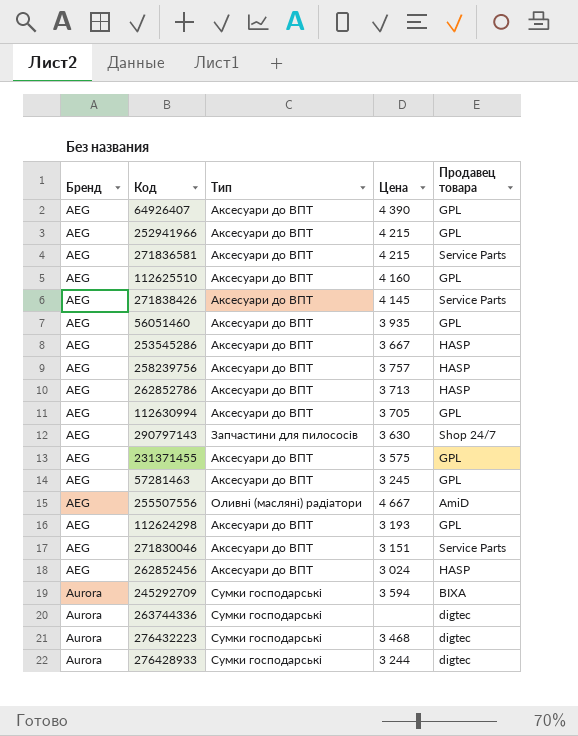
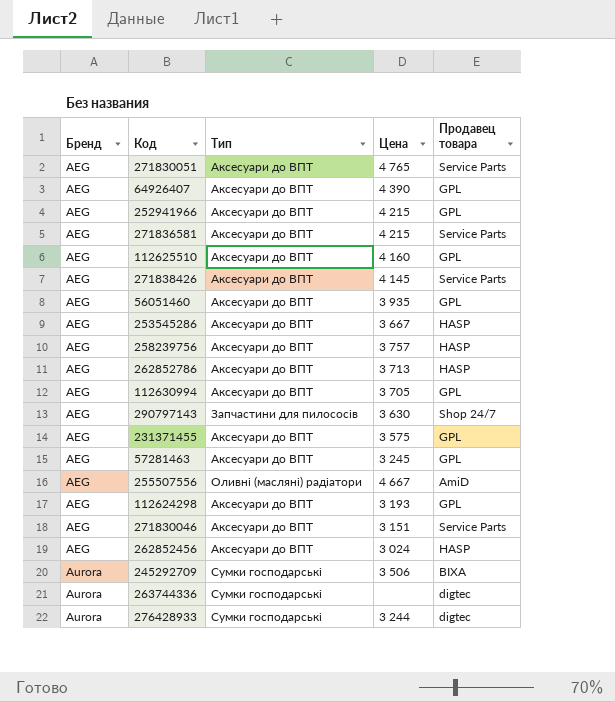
row 276432223: Aurora | Сумки господарські | 3 468 | digtec -> none
row 271830051: none -> AEG | Аксесуари до ВПТ | 4 765 | Service Parts
245292709 | Цена: 3 594 -> 3 506

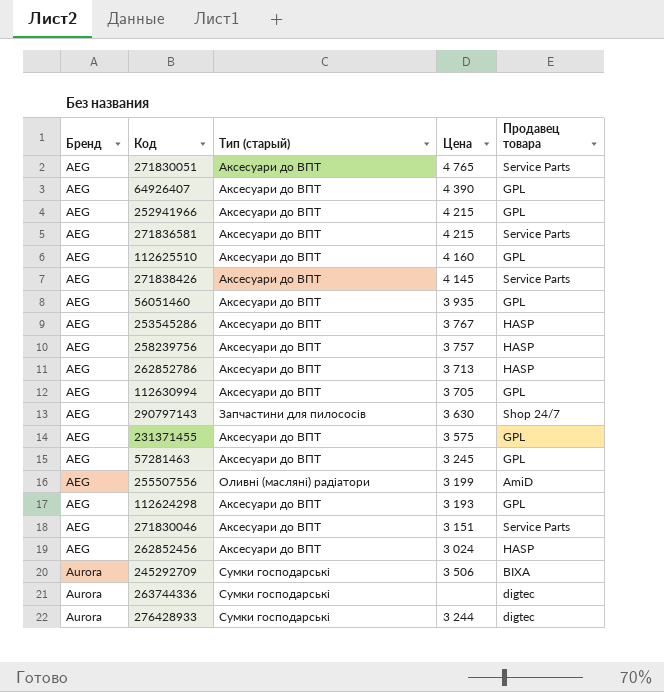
column name: Тип -> Тип (старый)
253545286 | Цена: 3 667 -> 3 767
255507556 | Цена: 4 667 -> 3 199

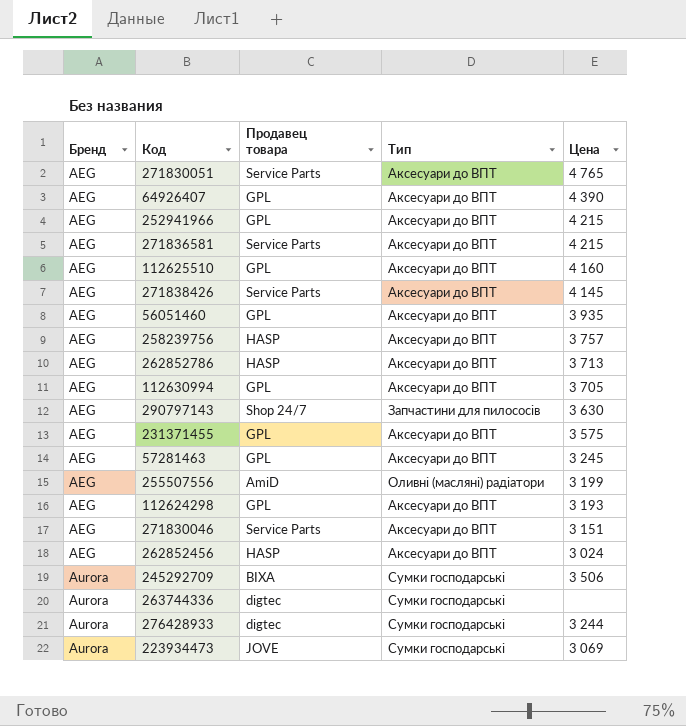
column Продавец товара | position: 5 -> 3
column name: Тип (старый) -> Тип
row 253545286: AEG | Аксесуари до ВПТ | 3 767 | HASP -> none
row 223934473: none -> Aurora | JOVE | Сумки господарські | 3 069

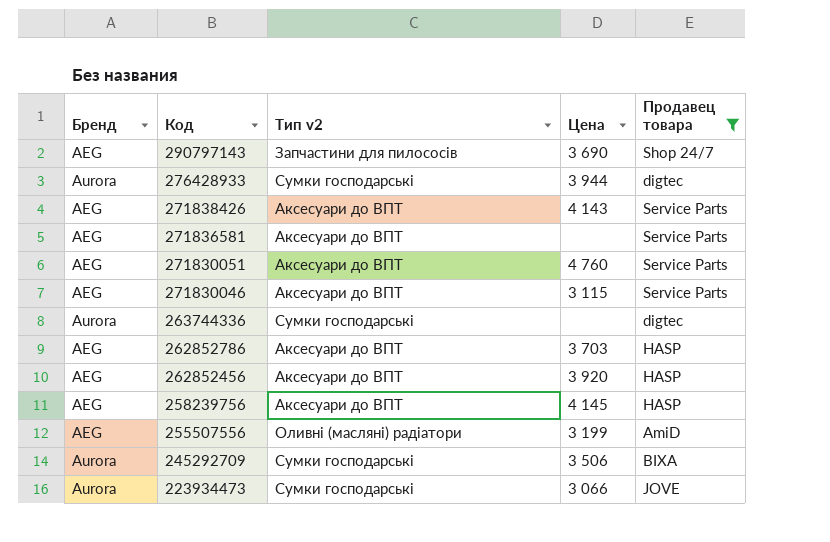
filter: none -> Продавец товара != GPL
row order: Бренд ascending -> Код descending
column name: Тип -> Тип v2
column Продавец товара | position: 3 -> 5
290797143 | Цена: 3 630 -> 3 690
276428933 | Цена: 3 244 -> 3 944
271838426 | Цена: 4 145 -> 4 143
271836581 | Цена: 4 215 -> none
271830051 | Цена: 4 765 -> 4 760
271830046 | Цена: 3 151 -> 3 115
262852786 | Цена: 3 713 -> 3 703
262852456 | Цена: 3 024 -> 3 920
258239756 | Цена: 3 757 -> 4 145
223934473 | Цена: 3 069 -> 3 066

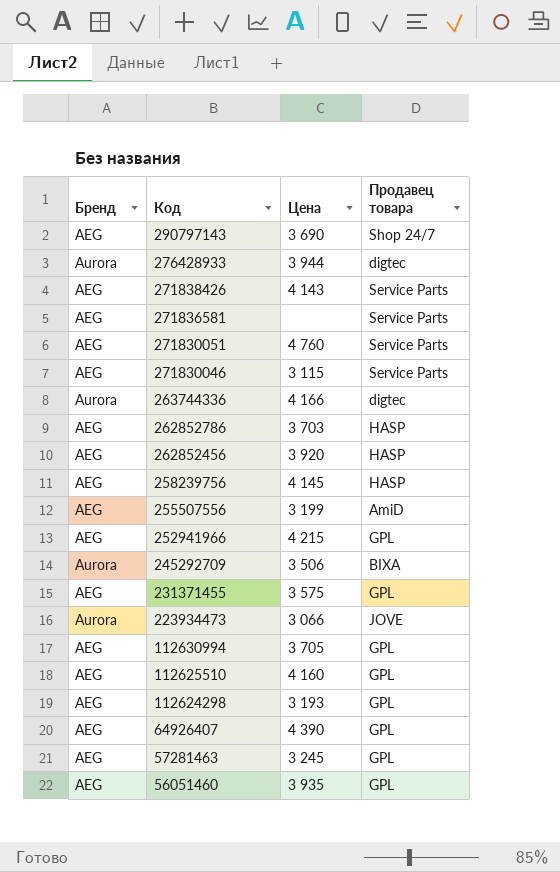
filter: Продавец товара != GPL -> none
column Тип v2 | position: 3 -> none
263744336 | Цена: none -> 4 166

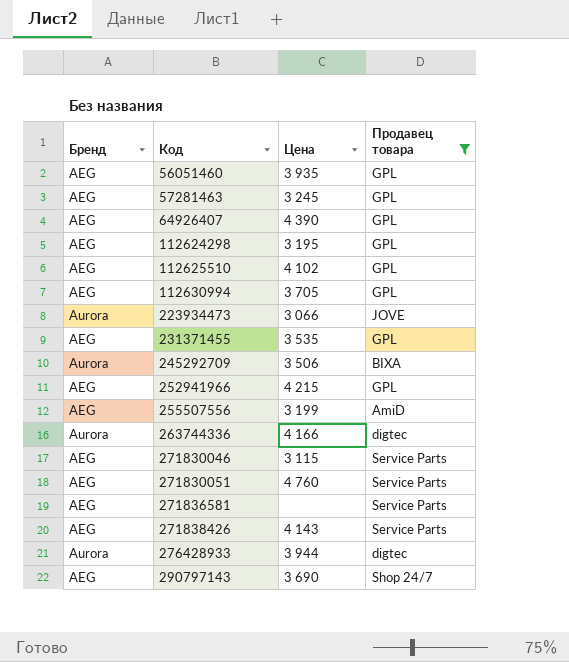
filter: none -> Продавец товара != HASP
row order: Код descending -> Код ascending
112624298 | Цена: 3 193 -> 3 195
112625510 | Цена: 4 160 -> 4 102
231371455 | Цена: 3 575 -> 3 535

